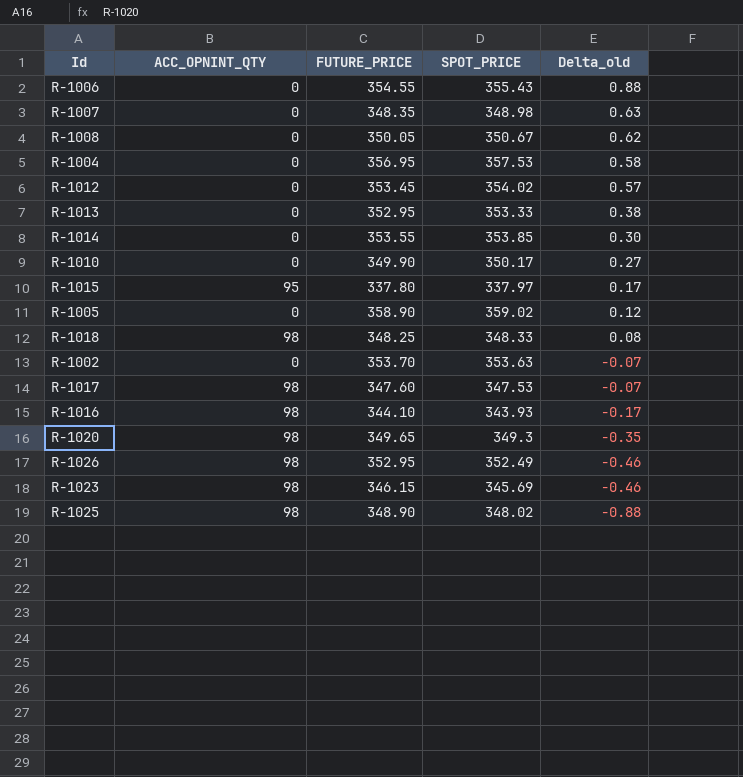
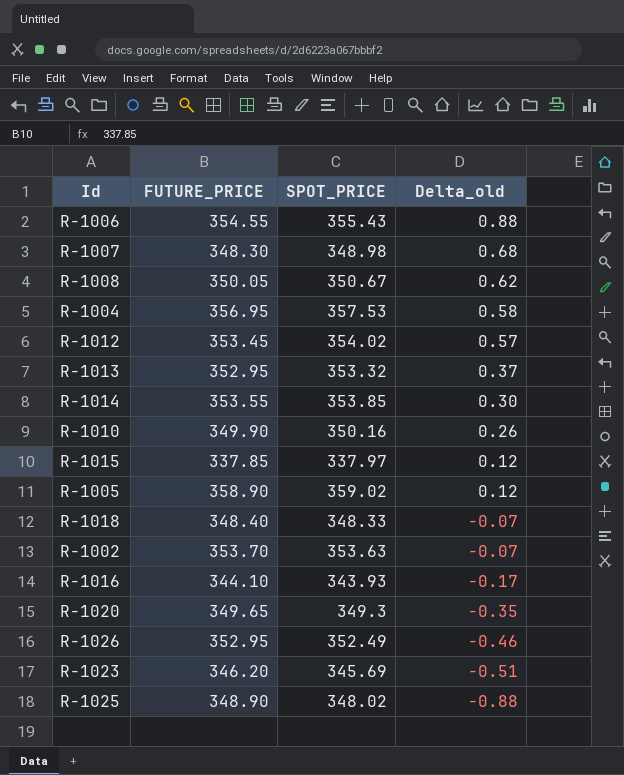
column ACC_OPNINT_QTY | position: 2 -> none
row R-1017: 98 | 347.60 | 347.53 | -0.07 -> none
R-1007 | FUTURE_PRICE: 348.35 -> 348.30
R-1007 | Delta_old: 0.63 -> 0.68
R-1013 | SPOT_PRICE: 353.33 -> 353.32
R-1013 | Delta_old: 0.38 -> 0.37
R-1010 | SPOT_PRICE: 350.17 -> 350.16
R-1010 | Delta_old: 0.27 -> 0.26
R-1015 | FUTURE_PRICE: 337.80 -> 337.85
R-1015 | Delta_old: 0.17 -> 0.12
R-1018 | FUTURE_PRICE: 348.25 -> 348.40
R-1018 | Delta_old: 0.08 -> -0.07
R-1023 | FUTURE_PRICE: 346.15 -> 346.20
R-1023 | Delta_old: -0.46 -> -0.51

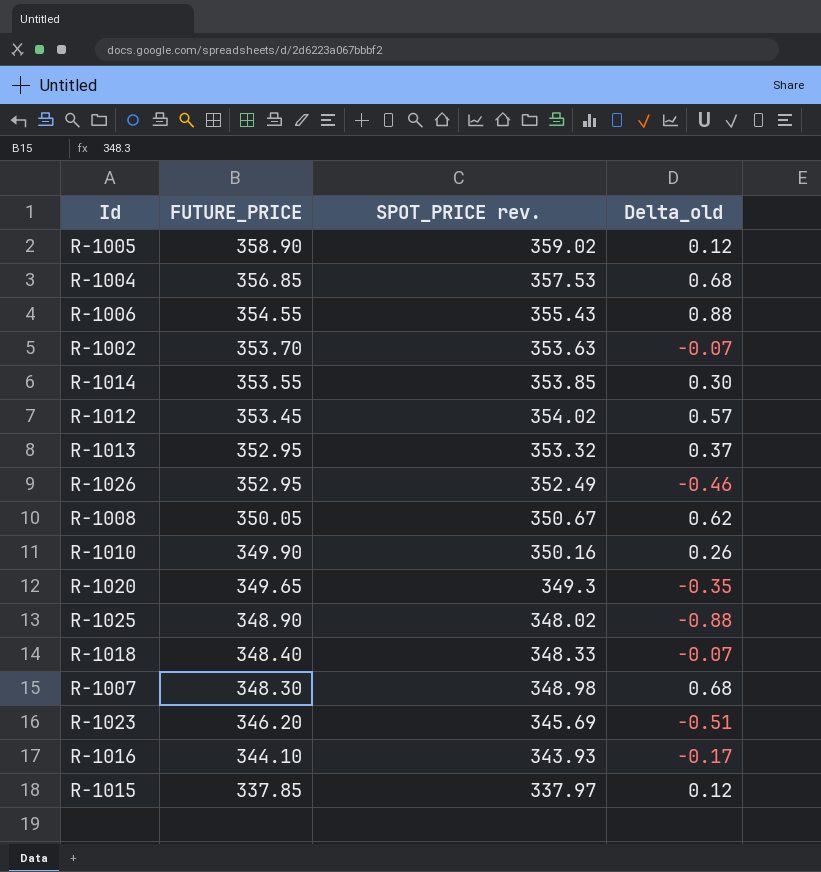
row order: Delta_old descending -> FUTURE_PRICE descending
column name: SPOT_PRICE -> SPOT_PRICE rev.
R-1004 | FUTURE_PRICE: 356.95 -> 356.85
R-1004 | Delta_old: 0.58 -> 0.68

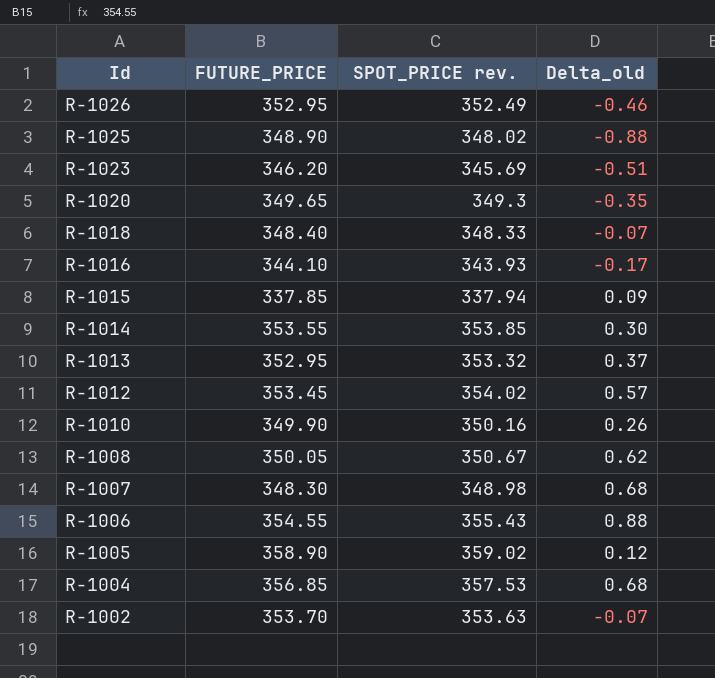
row order: FUTURE_PRICE descending -> Id descending
R-1015 | SPOT_PRICE rev.: 337.97 -> 337.94
R-1015 | Delta_old: 0.12 -> 0.09

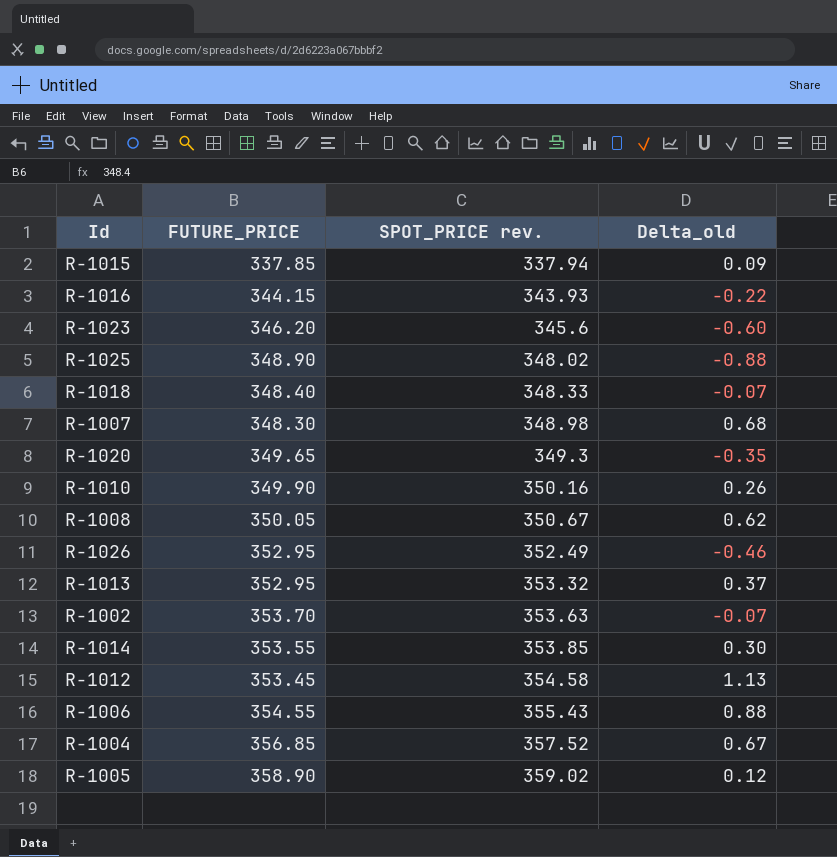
row order: Id descending -> SPOT_PRICE rev. ascending
R-1016 | FUTURE_PRICE: 344.10 -> 344.15
R-1016 | Delta_old: -0.17 -> -0.22
R-1023 | SPOT_PRICE rev.: 345.69 -> 345.6
R-1023 | Delta_old: -0.51 -> -0.60
R-1012 | SPOT_PRICE rev.: 354.02 -> 354.58
R-1012 | Delta_old: 0.57 -> 1.13
R-1004 | SPOT_PRICE rev.: 357.53 -> 357.52
R-1004 | Delta_old: 0.68 -> 0.67

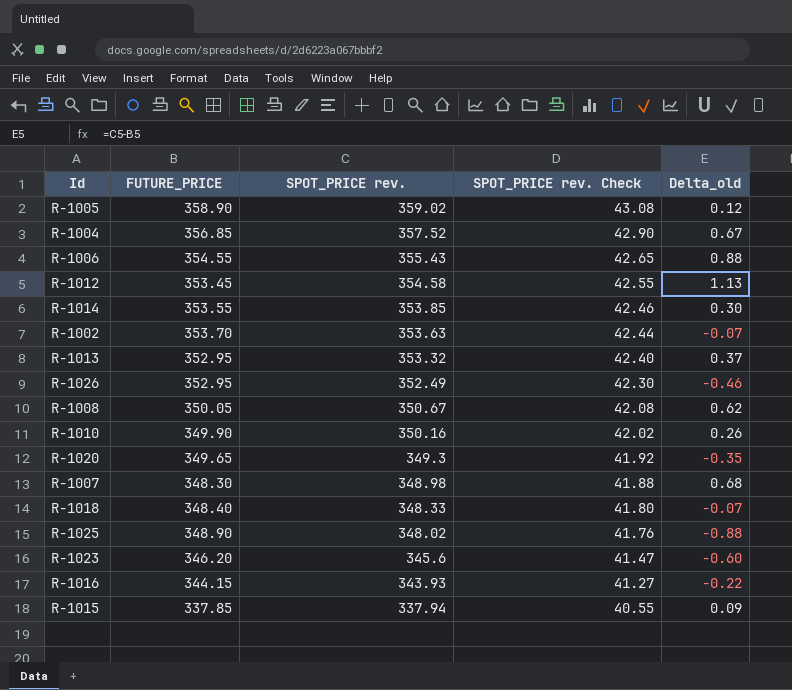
row order: SPOT_PRICE rev. ascending -> SPOT_PRICE rev. descending
column SPOT_PRICE rev. Check | formula: none -> [SPOT_PRICE rev.] * 0.12

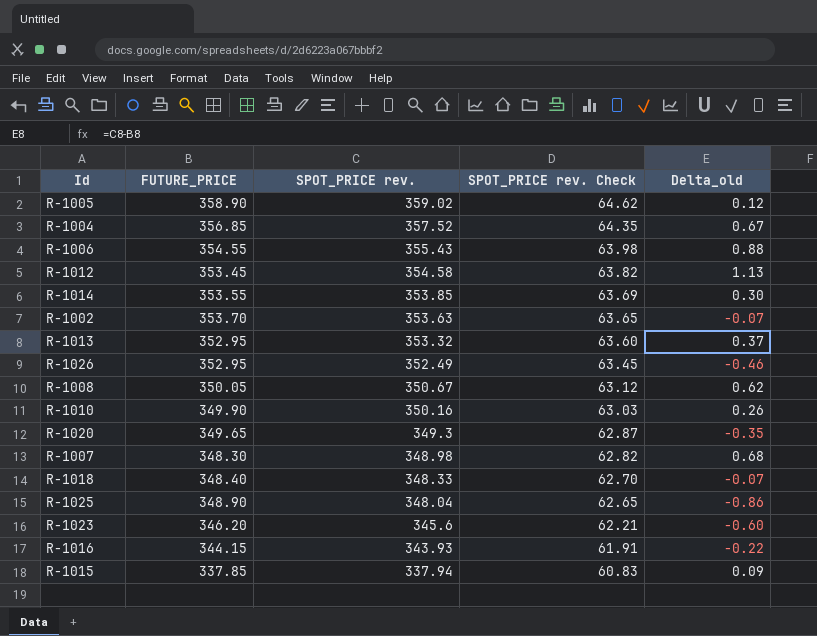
column SPOT_PRICE rev. Check | formula: [SPOT_PRICE rev.] * 0.12 -> [SPOT_PRICE rev.] * 0.18
R-1025 | SPOT_PRICE rev.: 348.02 -> 348.04
R-1025 | Delta_old: -0.88 -> -0.86

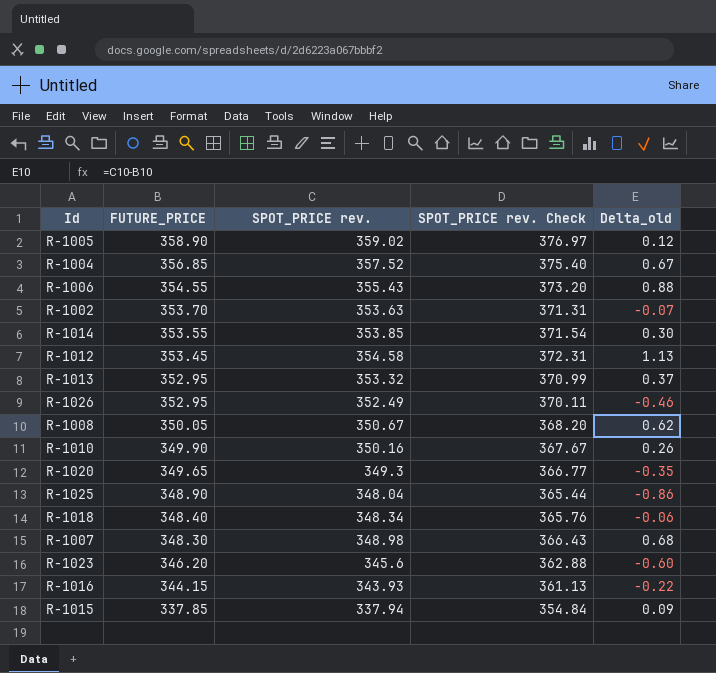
row order: SPOT_PRICE rev. descending -> FUTURE_PRICE descending
column SPOT_PRICE rev. Check | formula: [SPOT_PRICE rev.] * 0.18 -> [SPOT_PRICE rev.] * 1.05
R-1018 | SPOT_PRICE rev.: 348.33 -> 348.34
R-1018 | Delta_old: -0.07 -> -0.06

